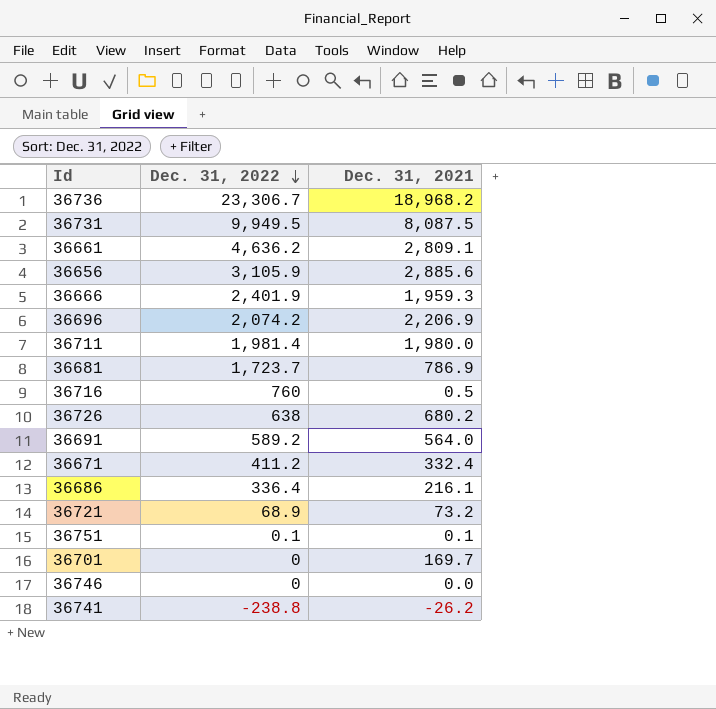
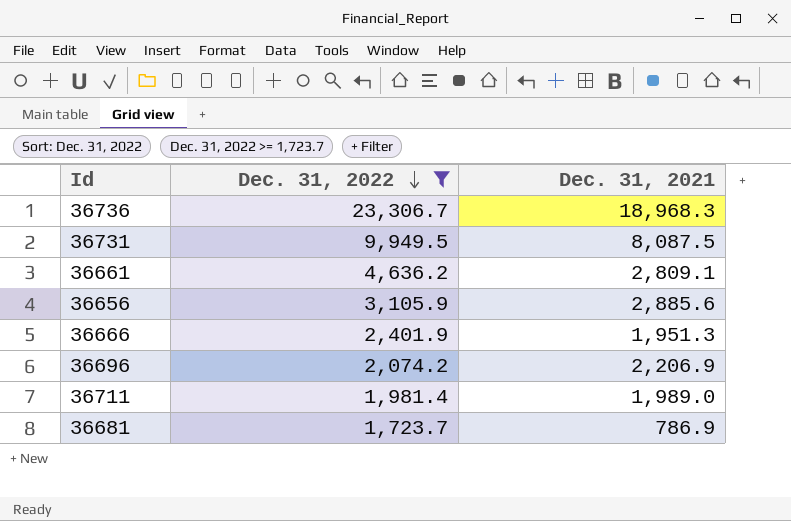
filter: none -> Dec. 31, 2022 >= 1,723.7
36736 | Dec. 31, 2021: 18,968.2 -> 18,968.3
36666 | Dec. 31, 2021: 1,959.3 -> 1,951.3
36711 | Dec. 31, 2021: 1,980.0 -> 1,989.0

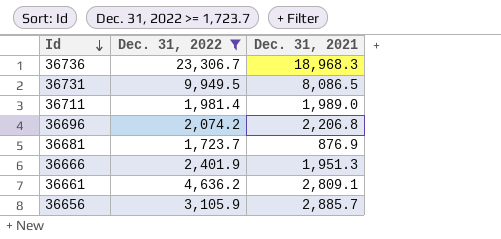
row order: Dec. 31, 2022 descending -> Id descending
36731 | Dec. 31, 2021: 8,087.5 -> 8,086.5
36696 | Dec. 31, 2021: 2,206.9 -> 2,206.8
36681 | Dec. 31, 2021: 786.9 -> 876.9
36656 | Dec. 31, 2021: 2,885.6 -> 2,885.7

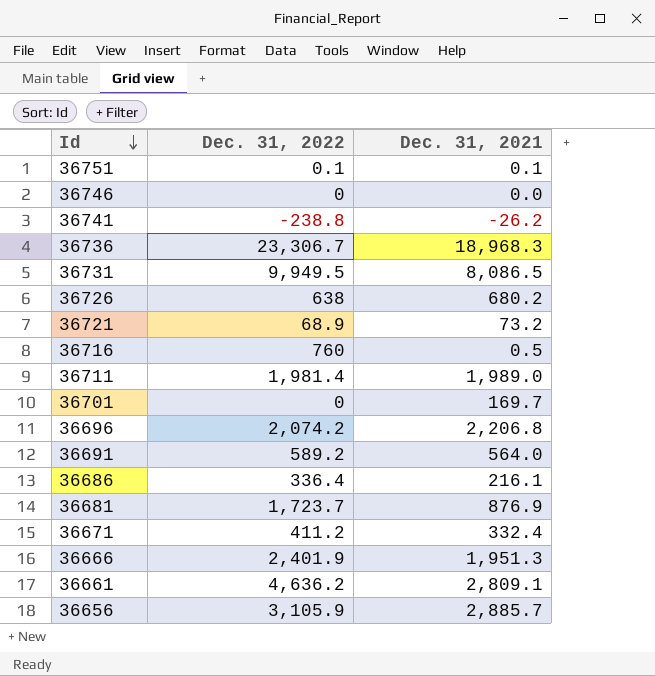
filter: Dec. 31, 2022 >= 1,723.7 -> none

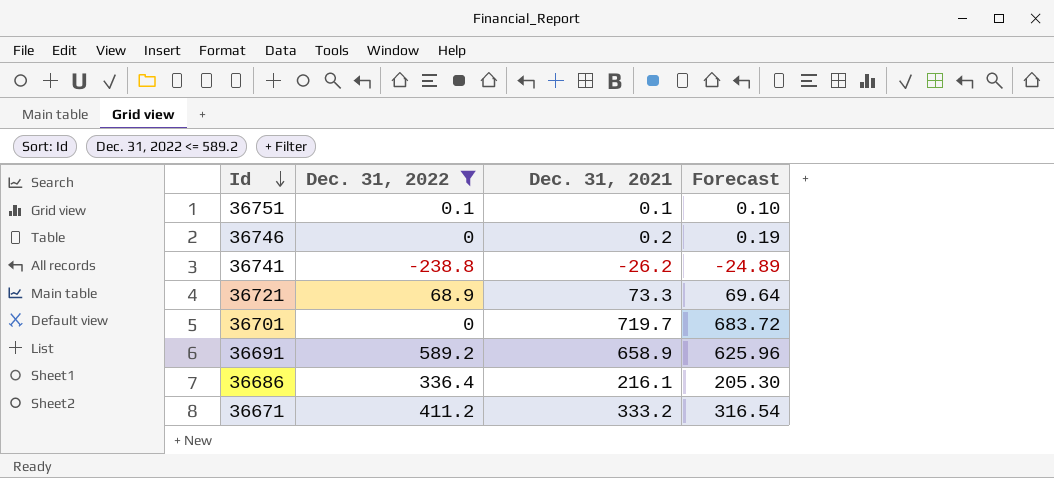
filter: none -> Dec. 31, 2022 <= 589.2
column Forecast | formula: none -> [Dec. 31, 2021] * 0.95
36746 | Dec. 31, 2021: 0.0 -> 0.2
36721 | Dec. 31, 2021: 73.2 -> 73.3
36701 | Dec. 31, 2021: 169.7 -> 719.7
36691 | Dec. 31, 2021: 564.0 -> 658.9
36671 | Dec. 31, 2021: 332.4 -> 333.2

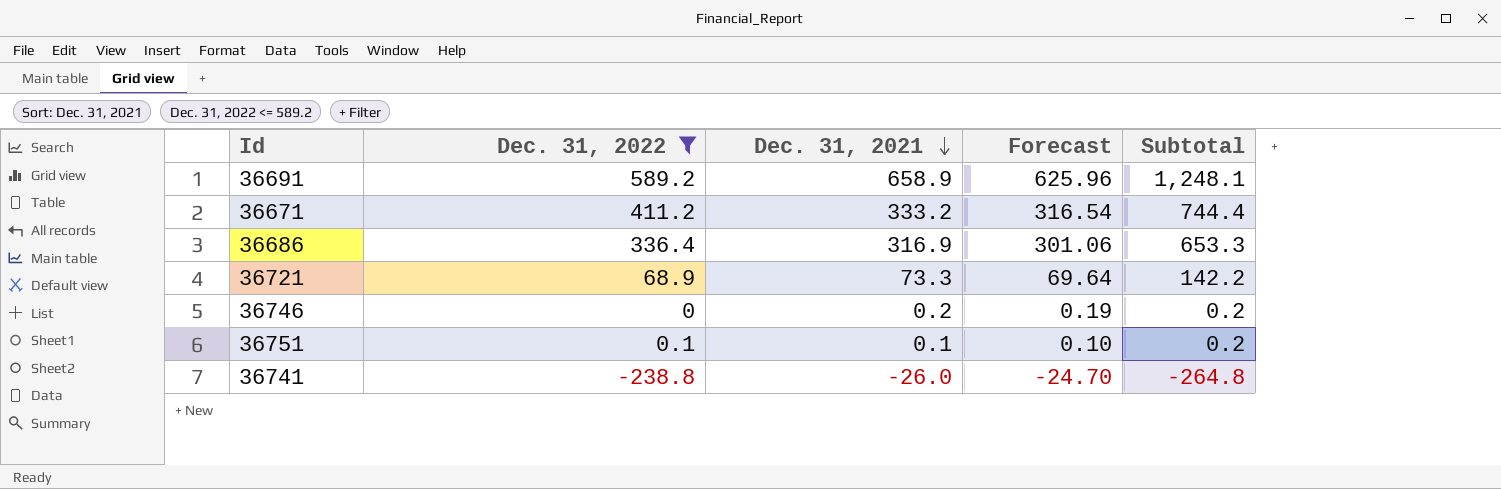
row order: Id descending -> Dec. 31, 2021 descending
column Subtotal | formula: none -> [Dec. 31, 2022] + [Dec. 31, 2021]
row 36701: 0 | 719.7 | 683.72 -> none
36686 | Dec. 31, 2021: 216.1 -> 316.9
36686 | Forecast: 205.30 -> 301.06
36741 | Dec. 31, 2021: -26.2 -> -26.0
36741 | Forecast: -24.89 -> -24.70

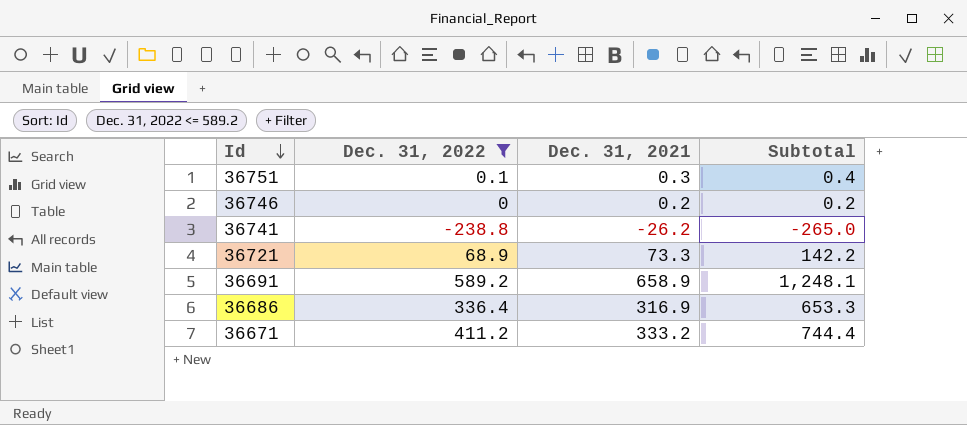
row order: Dec. 31, 2021 descending -> Id descending
column Forecast | formula: [Dec. 31, 2021] * 0.95 -> none
36751 | Dec. 31, 2021: 0.1 -> 0.3
36751 | Subtotal: 0.2 -> 0.4
36741 | Dec. 31, 2021: -26.0 -> -26.2
36741 | Subtotal: -264.8 -> -265.0

